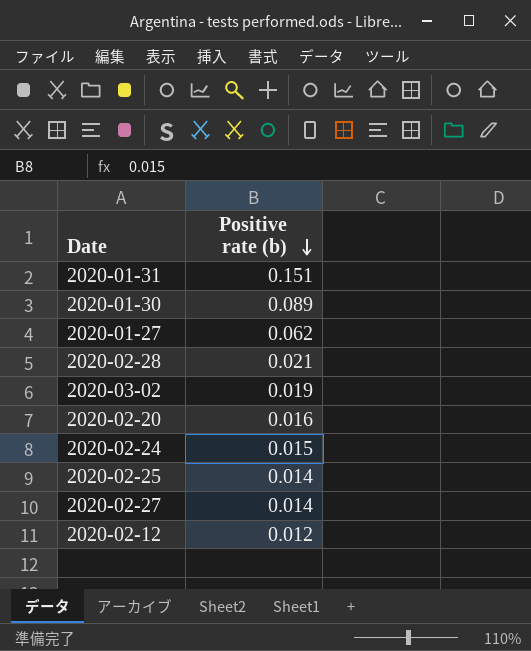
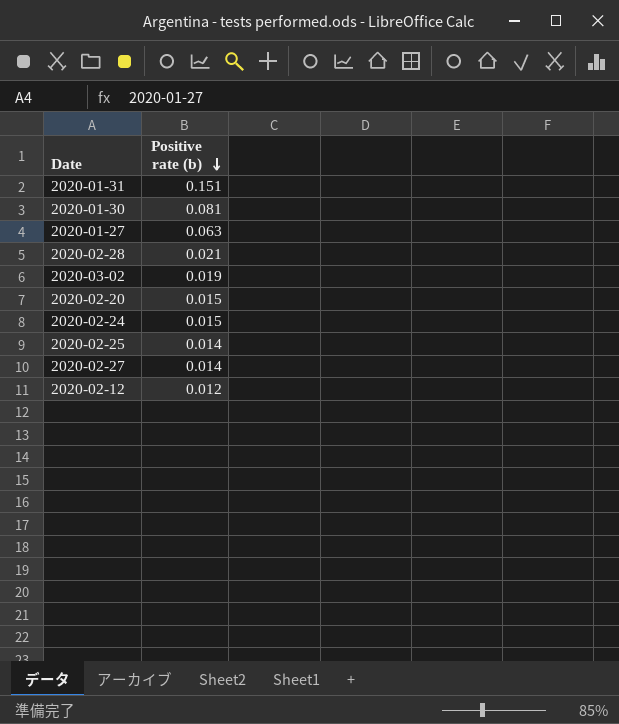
2020-01-30 | Positive rate (b): 0.089 -> 0.081
2020-01-27 | Positive rate (b): 0.062 -> 0.063
2020-02-20 | Positive rate (b): 0.016 -> 0.015

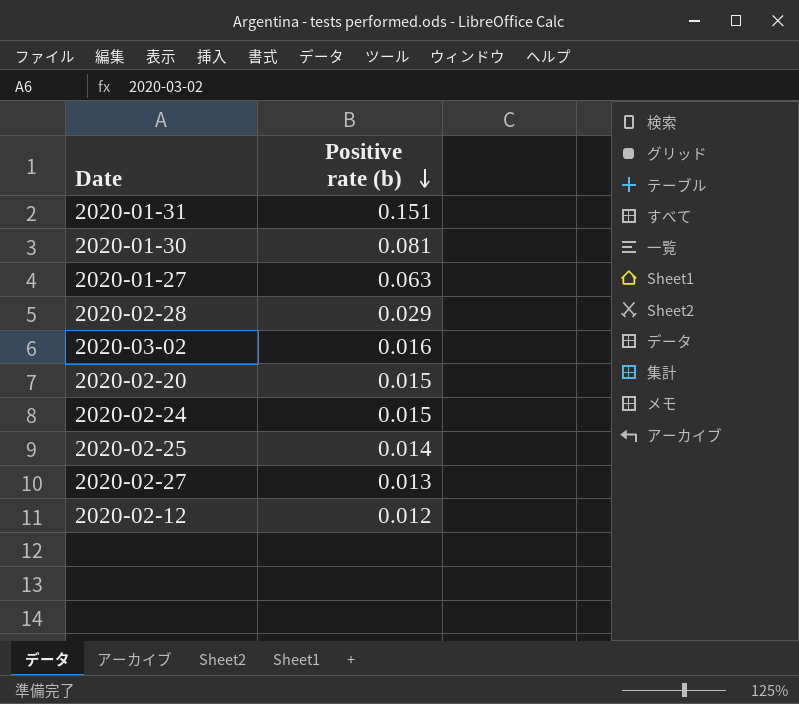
2020-02-28 | Positive rate (b): 0.021 -> 0.029
2020-03-02 | Positive rate (b): 0.019 -> 0.016
2020-02-27 | Positive rate (b): 0.014 -> 0.013

